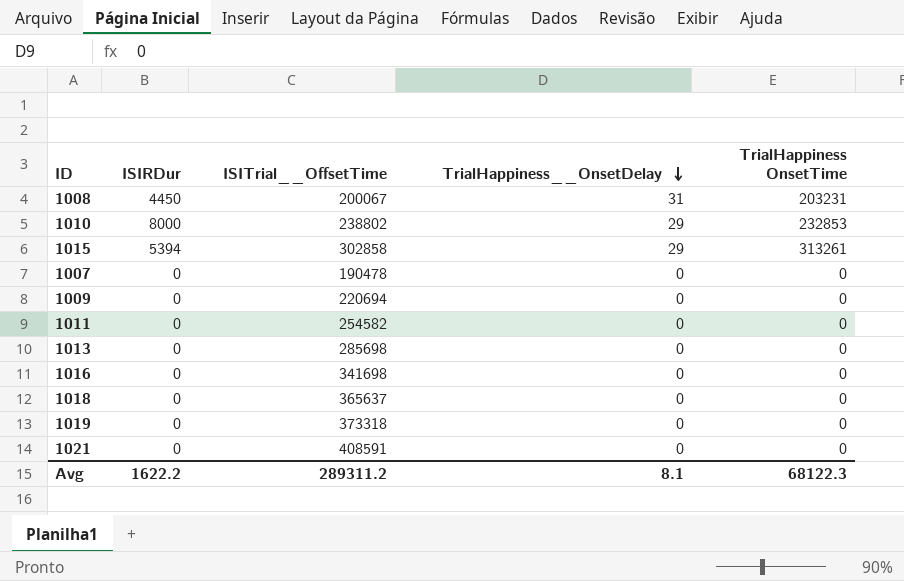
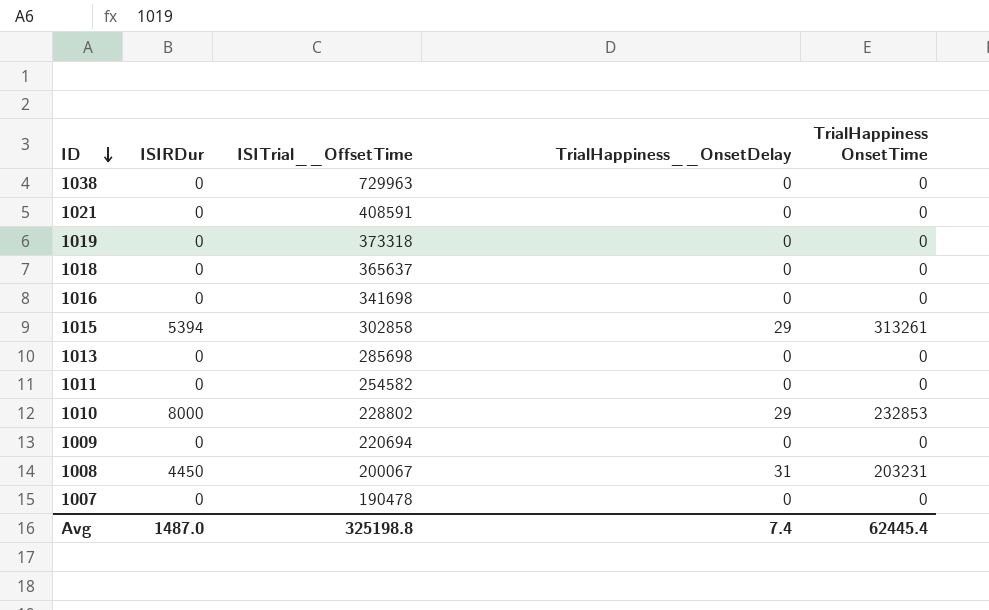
row order: TrialHappiness__OnsetDelay descending -> ID descending
row 1038: none -> 0 | 729963 | 0 | 0
1010 | ISITrial__OffsetTime: 238802 -> 228802
Avg | ISIRDur: 1622.2 -> 1487.0
Avg | ISITrial__OffsetTime: 289311.2 -> 325198.8
Avg | TrialHappiness__OnsetDelay: 8.1 -> 7.4
Avg | TrialHappiness OnsetTime: 68122.3 -> 62445.4

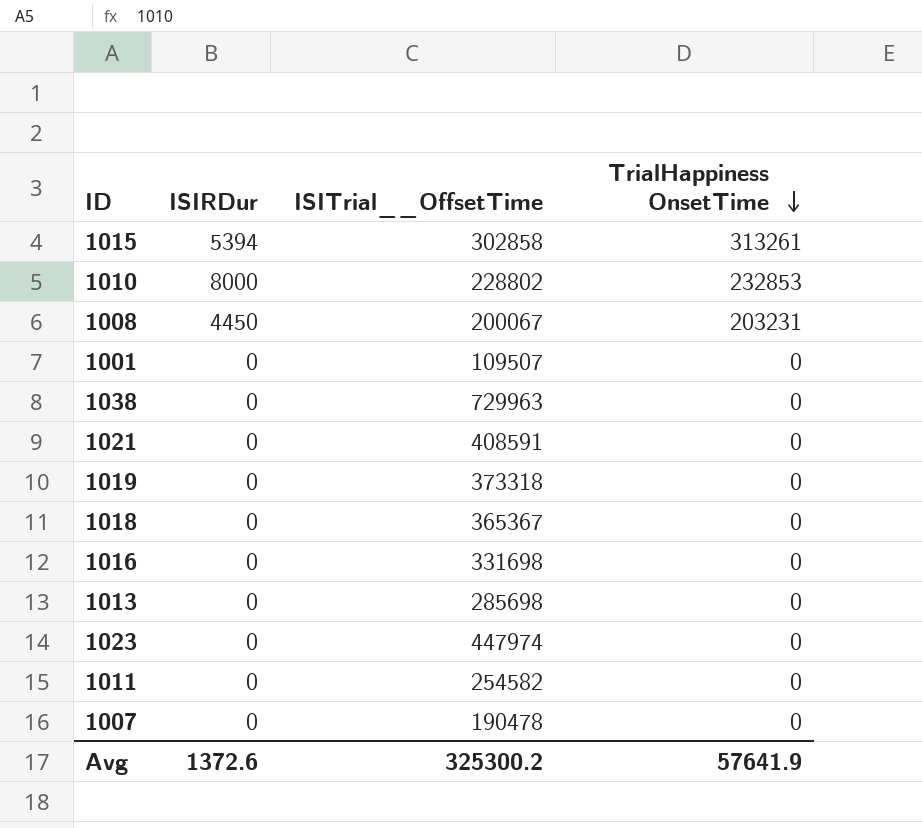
row order: ID descending -> TrialHappiness OnsetTime descending
column TrialHappiness__OnsetDelay | position: 4 -> none
row 1009: 0 | 220694 | 0 | 0 -> none
row 1001: none -> 0 | 109507 | 0
1018 | ISITrial__OffsetTime: 365637 -> 365367
1016 | ISITrial__OffsetTime: 341698 -> 331698
row 1023: none -> 0 | 447974 | 0
Avg | ISIRDur: 1487.0 -> 1372.6
Avg | ISITrial__OffsetTime: 325198.8 -> 325300.2
Avg | TrialHappiness OnsetTime: 62445.4 -> 57641.9

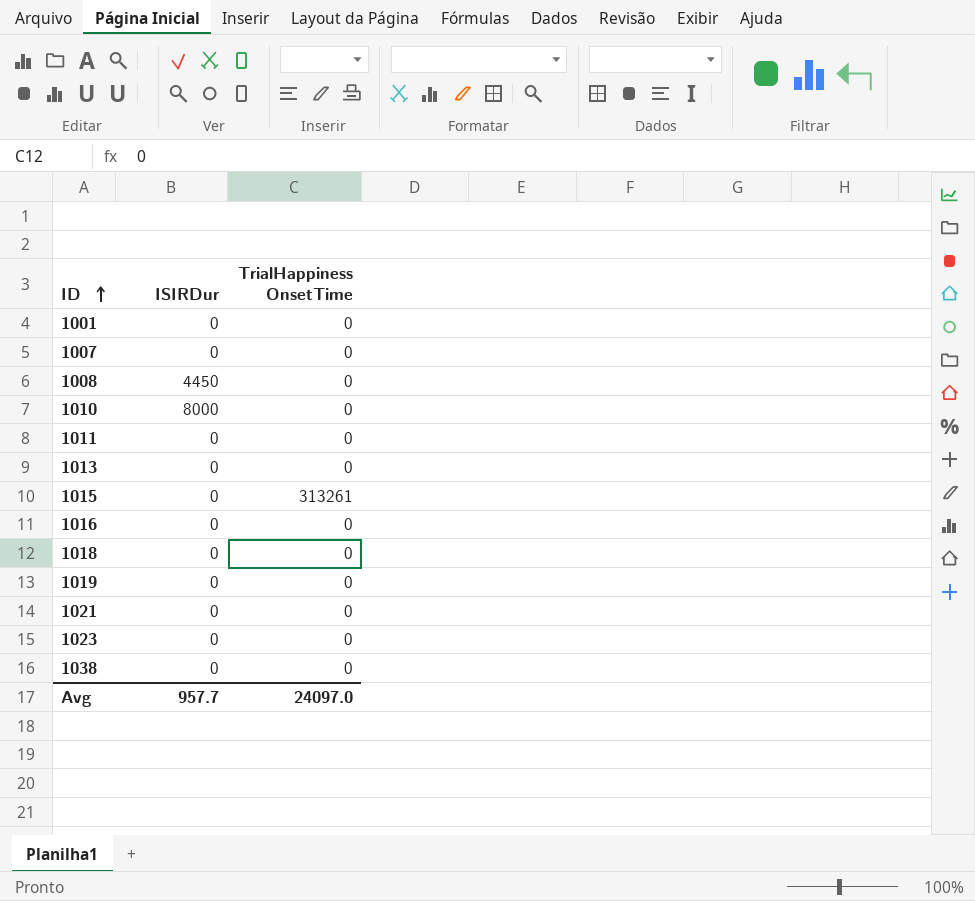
row order: TrialHappiness OnsetTime descending -> ID ascending
column ISITrial__OffsetTime | position: 3 -> none
1008 | TrialHappiness OnsetTime: 203231 -> 0
1010 | TrialHappiness OnsetTime: 232853 -> 0
1015 | ISIRDur: 5394 -> 0
Avg | ISIRDur: 1372.6 -> 957.7
Avg | TrialHappiness OnsetTime: 57641.9 -> 24097.0

